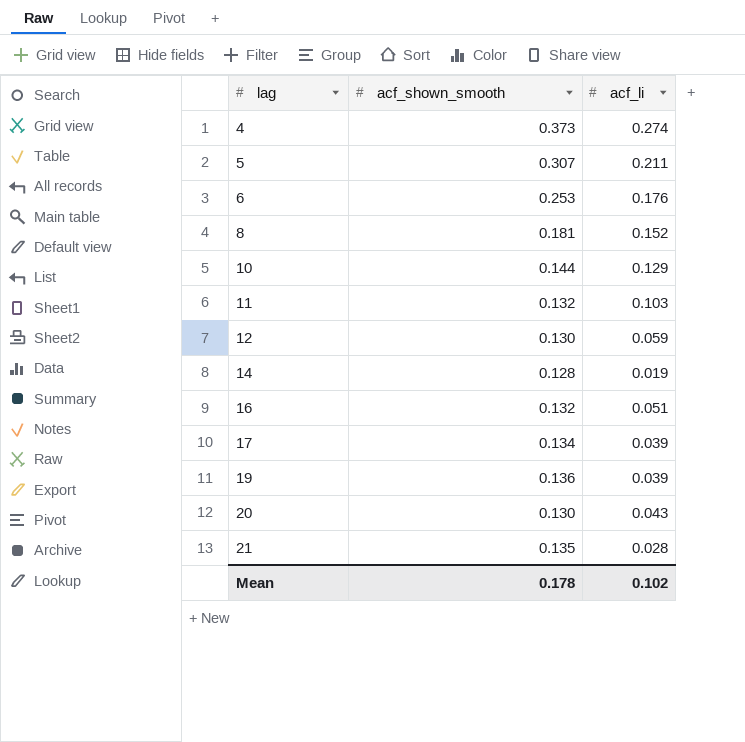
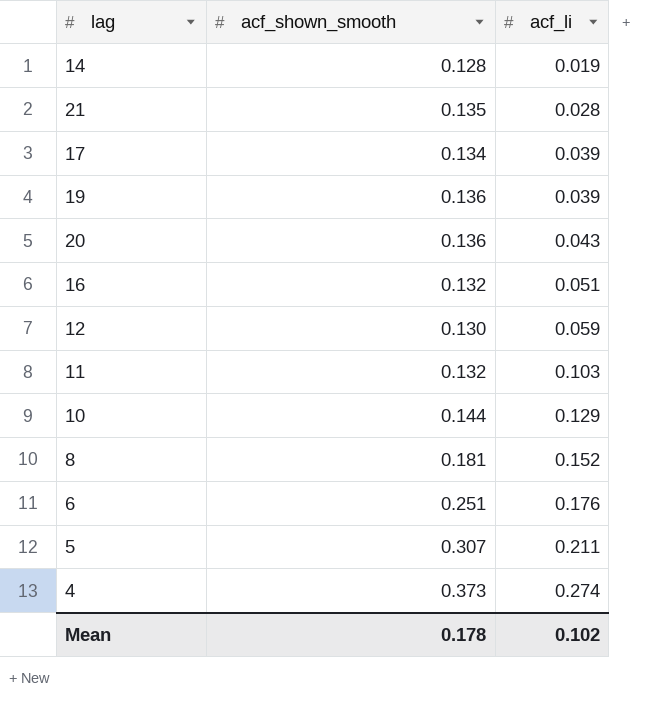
row order: lag ascending -> acf_li ascending
20 | acf_shown_smooth: 0.130 -> 0.136
6 | acf_shown_smooth: 0.253 -> 0.251

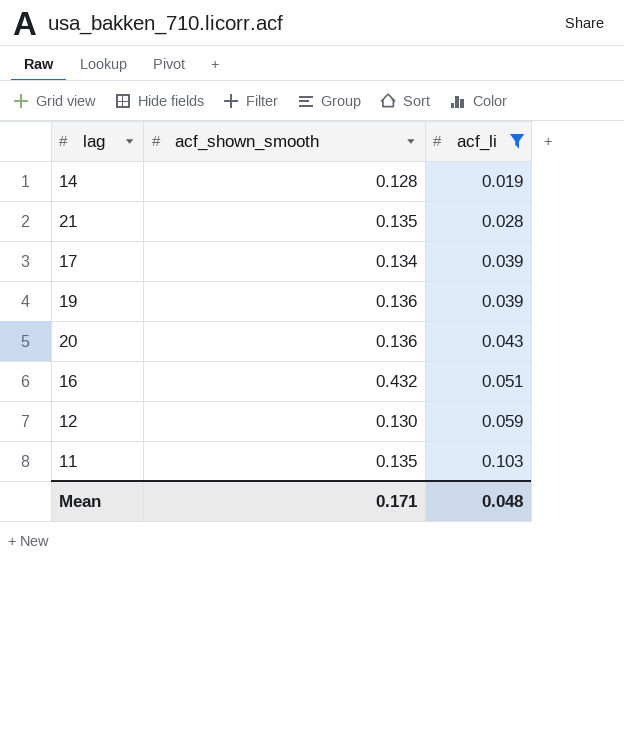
filter: none -> acf_li <= 0.103
16 | acf_shown_smooth: 0.132 -> 0.432
11 | acf_shown_smooth: 0.132 -> 0.135
Mean | acf_shown_smooth: 0.178 -> 0.171
Mean | acf_li: 0.102 -> 0.048

